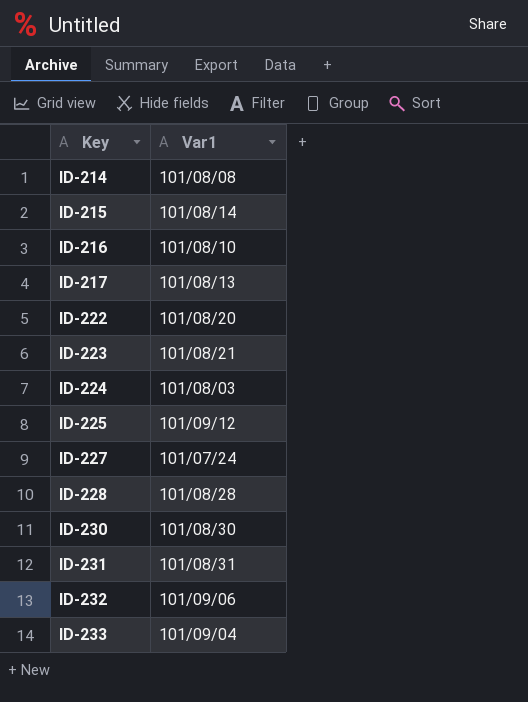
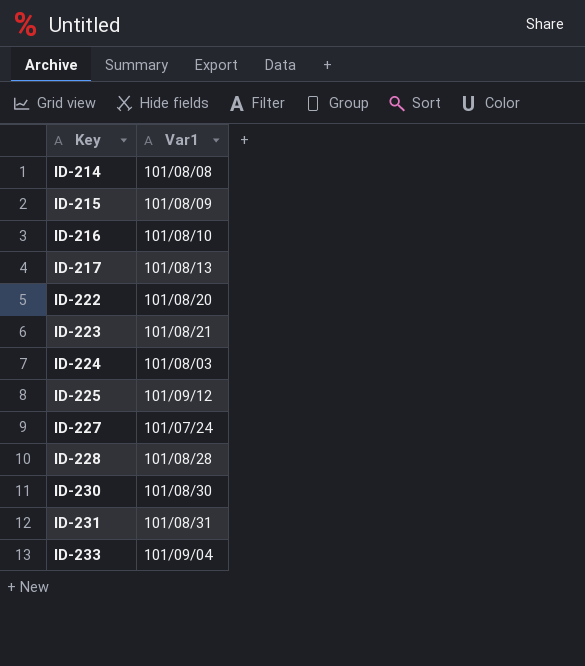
row ID-232: 101/09/06 -> none
ID-215 | Var1: 101/08/14 -> 101/08/09

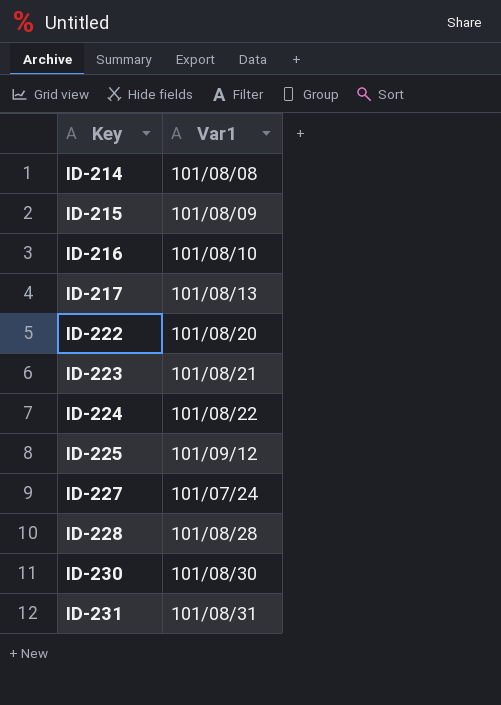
row ID-233: 101/09/04 -> none
ID-224 | Var1: 101/08/03 -> 101/08/22

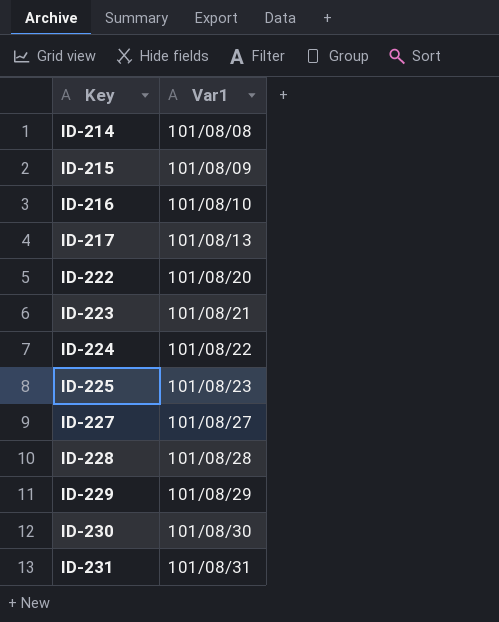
ID-225 | Var1: 101/09/12 -> 101/08/23
ID-227 | Var1: 101/07/24 -> 101/08/27
row ID-229: none -> 101/08/29

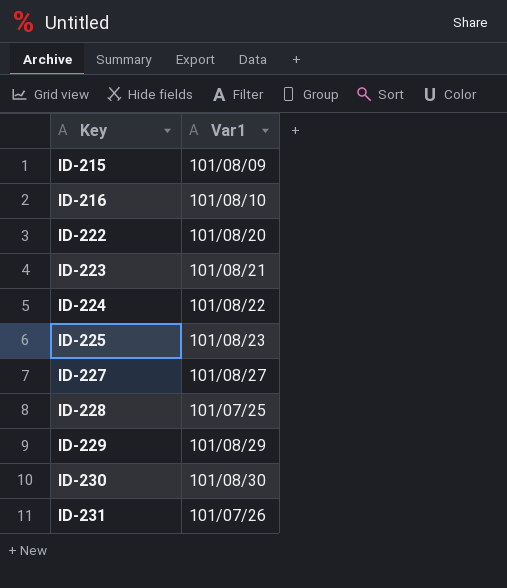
row ID-214: 101/08/08 -> none
row ID-217: 101/08/13 -> none
ID-228 | Var1: 101/08/28 -> 101/07/25
ID-231 | Var1: 101/08/31 -> 101/07/26

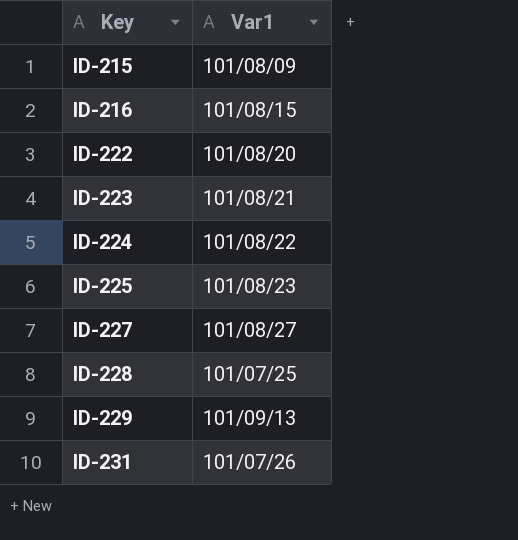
row ID-230: 101/08/30 -> none
ID-216 | Var1: 101/08/10 -> 101/08/15
ID-229 | Var1: 101/08/29 -> 101/09/13

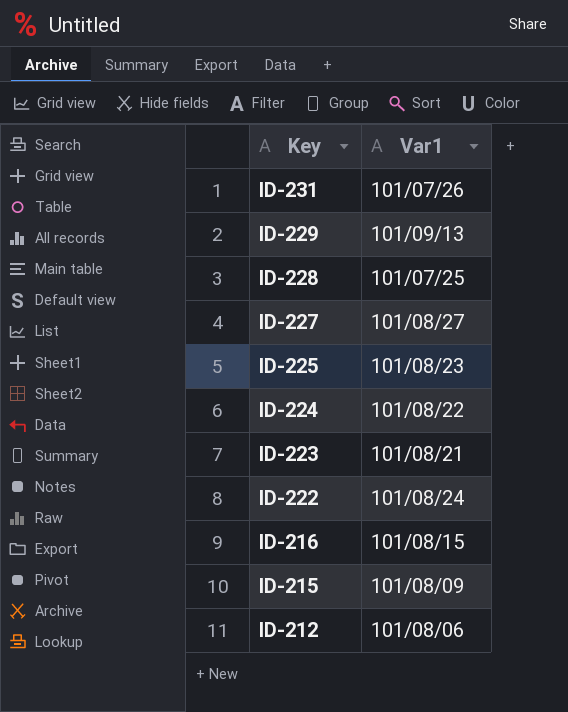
row order: Key ascending -> Key descending
ID-222 | Var1: 101/08/20 -> 101/08/24
row ID-212: none -> 101/08/06

